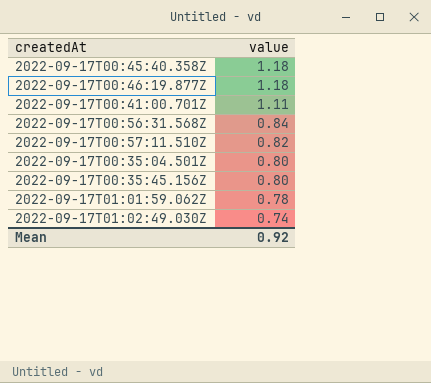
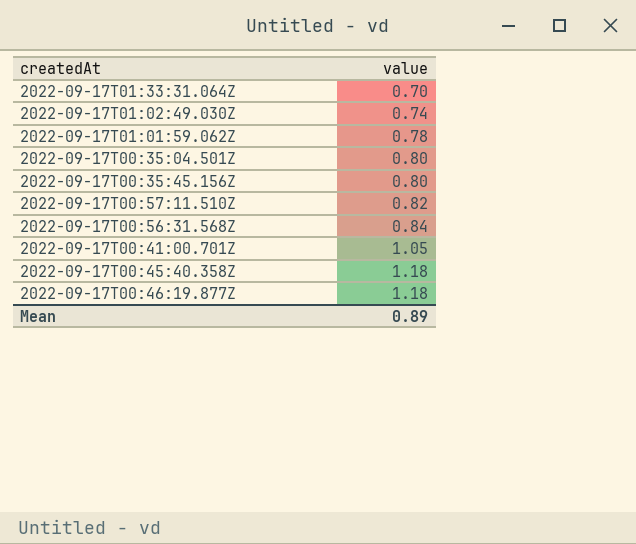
row order: value descending -> value ascending
row 2022-09-17T01:33:31.064Z: none -> 0.70
2022-09-17T00:41:00.701Z | value: 1.11 -> 1.05
Mean | value: 0.92 -> 0.89

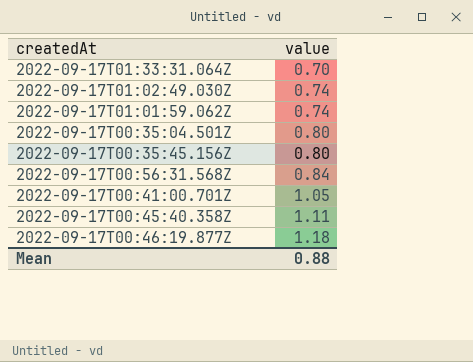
row 2022-09-17T00:57:11.510Z: 0.82 -> none
2022-09-17T01:01:59.062Z | value: 0.78 -> 0.74
2022-09-17T00:45:40.358Z | value: 1.18 -> 1.11
Mean | value: 0.89 -> 0.88

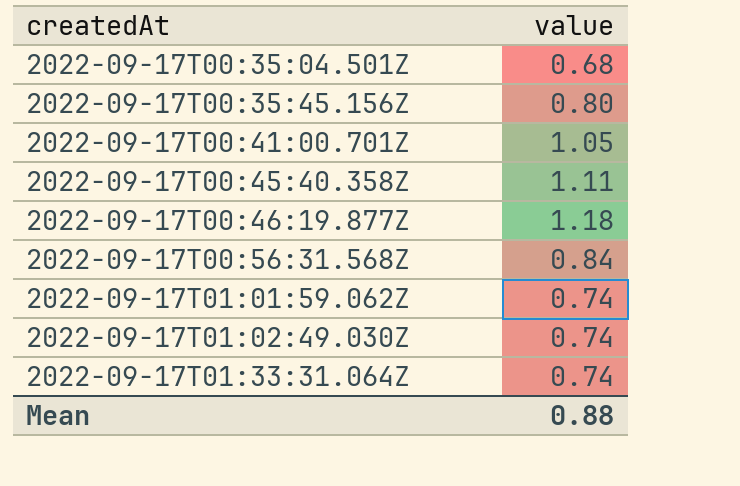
row order: value ascending -> createdAt ascending
2022-09-17T00:35:04.501Z | value: 0.80 -> 0.68
2022-09-17T01:33:31.064Z | value: 0.70 -> 0.74

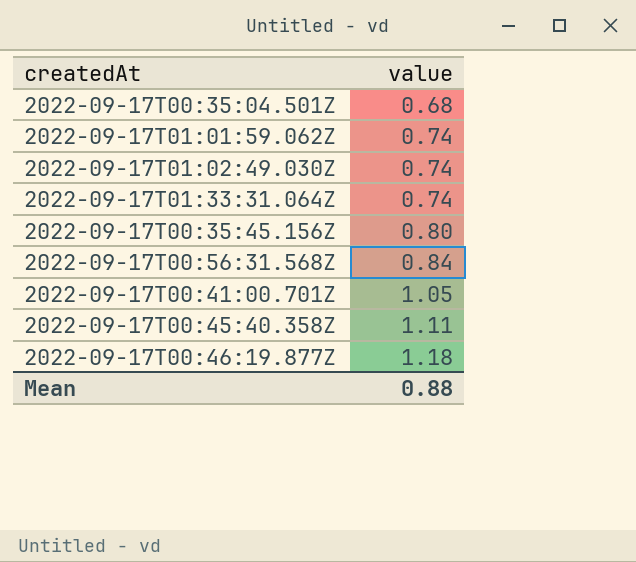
row order: createdAt ascending -> value ascending

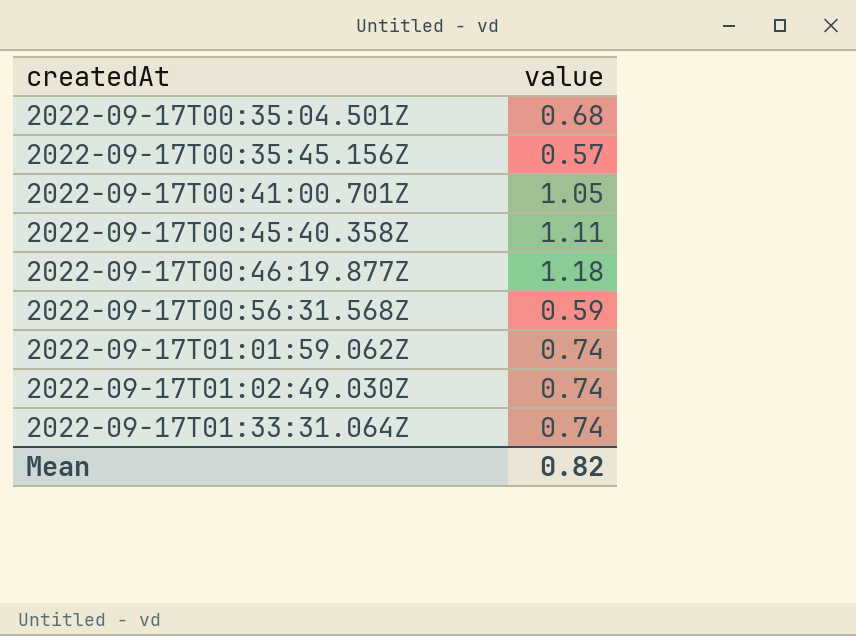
row order: value ascending -> createdAt ascending
2022-09-17T00:35:45.156Z | value: 0.80 -> 0.57
2022-09-17T00:56:31.568Z | value: 0.84 -> 0.59
Mean | value: 0.88 -> 0.82

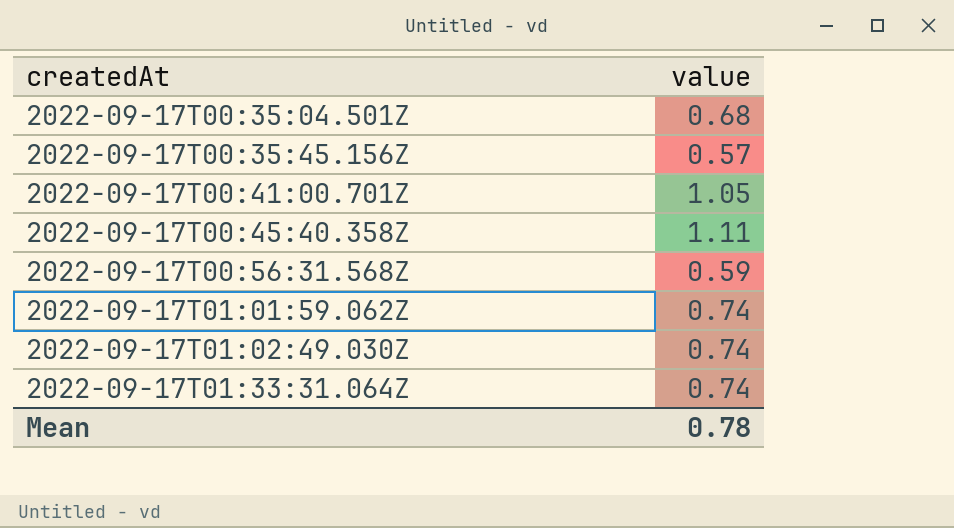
row 2022-09-17T00:46:19.877Z: 1.18 -> none
Mean | value: 0.82 -> 0.78

